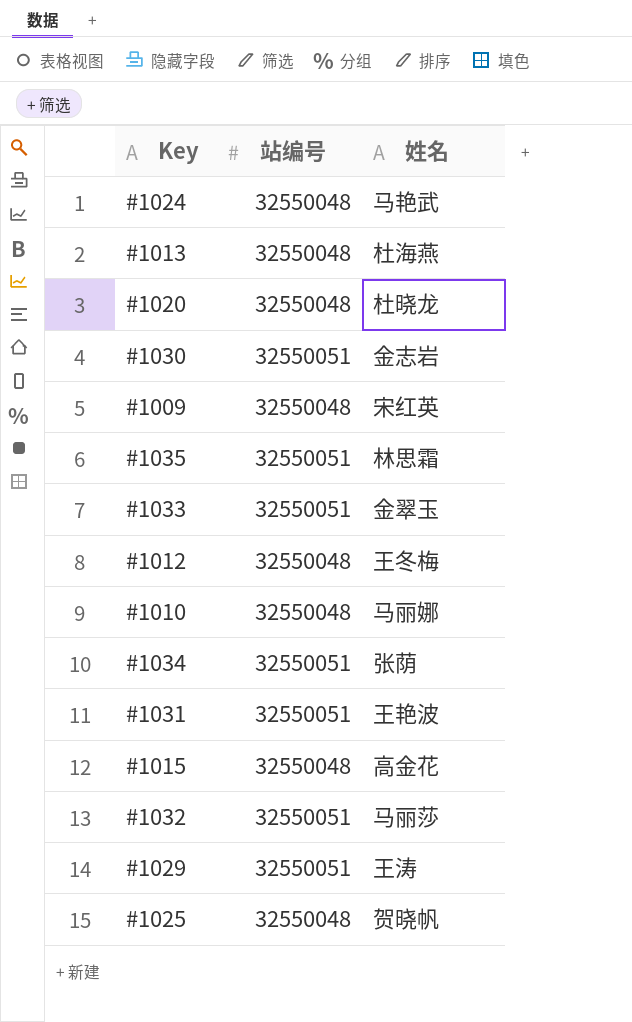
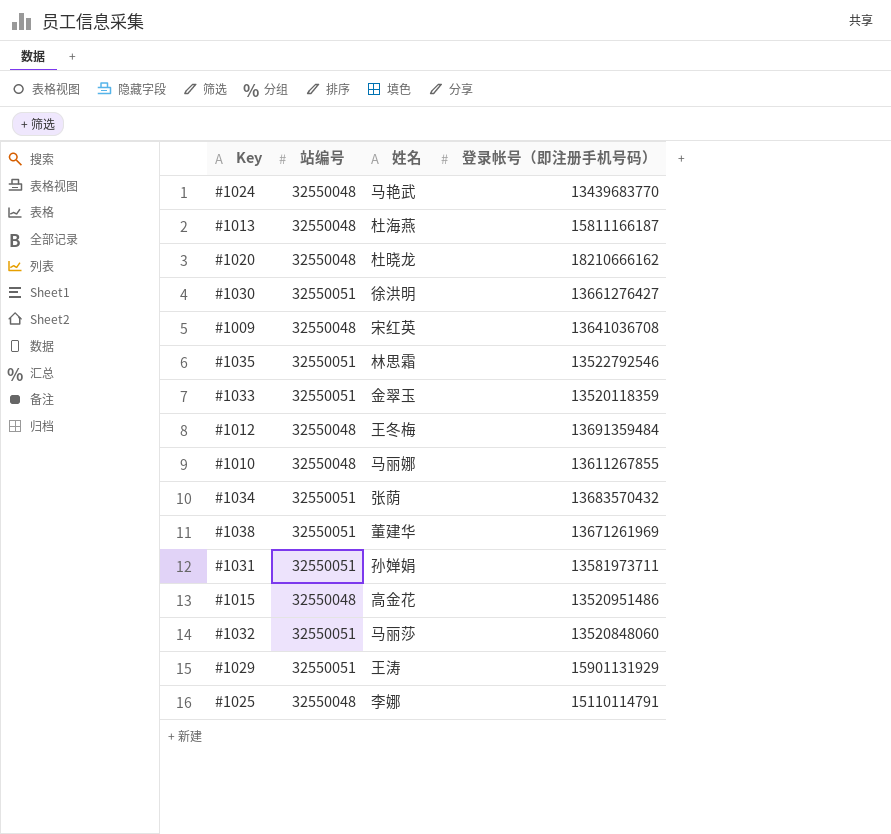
column 登录帐号（即注册手机号码） | position: none -> 4
#1030 | 姓名: 金志岩 -> 徐洪明
row #1038: none -> 32550051 | 董建华 | 13671261969
#1031 | 姓名: 王艳波 -> 孙婵娟
#1025 | 姓名: 贺晓帆 -> 李娜

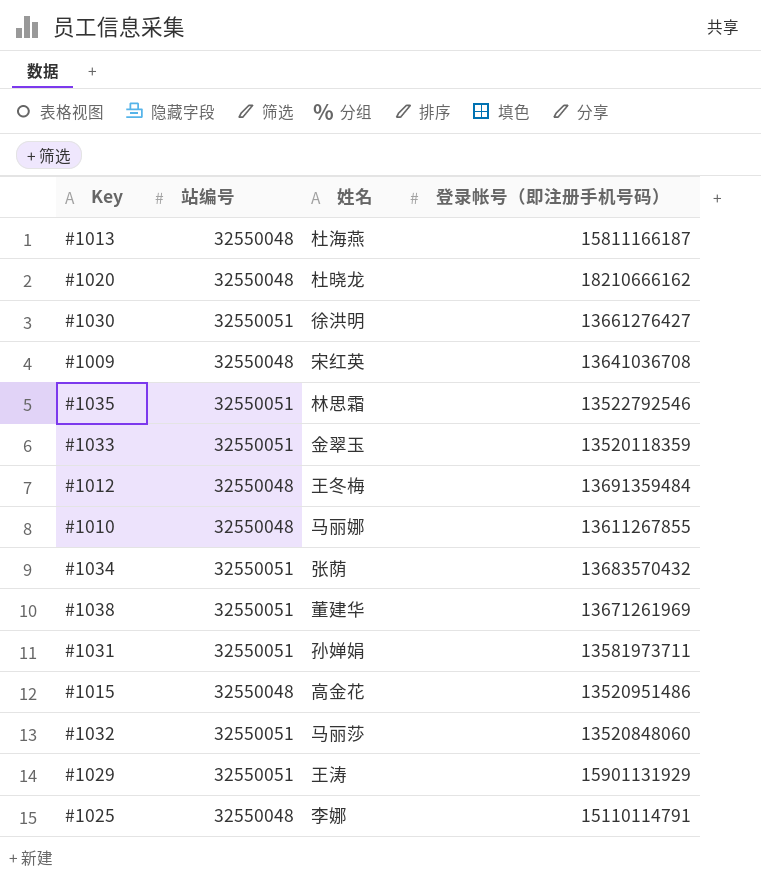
row #1024: 32550048 | 马艳武 | 13439683770 -> none

